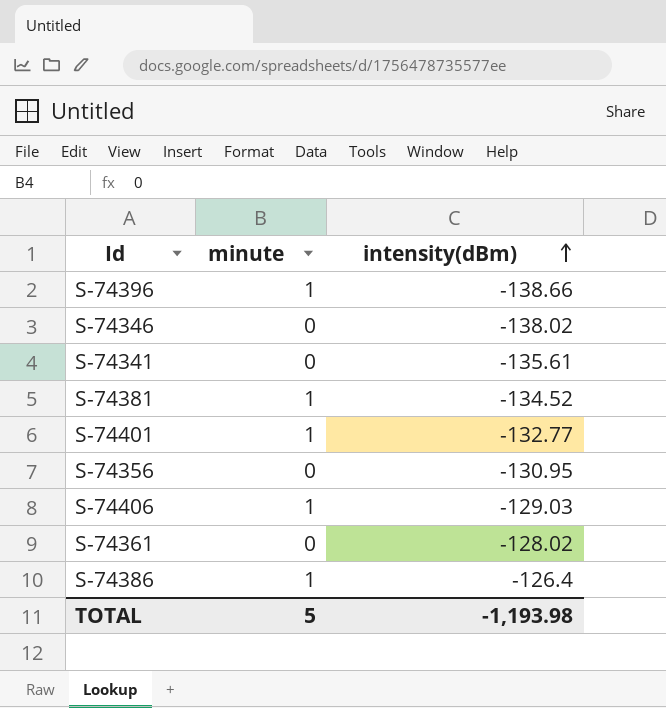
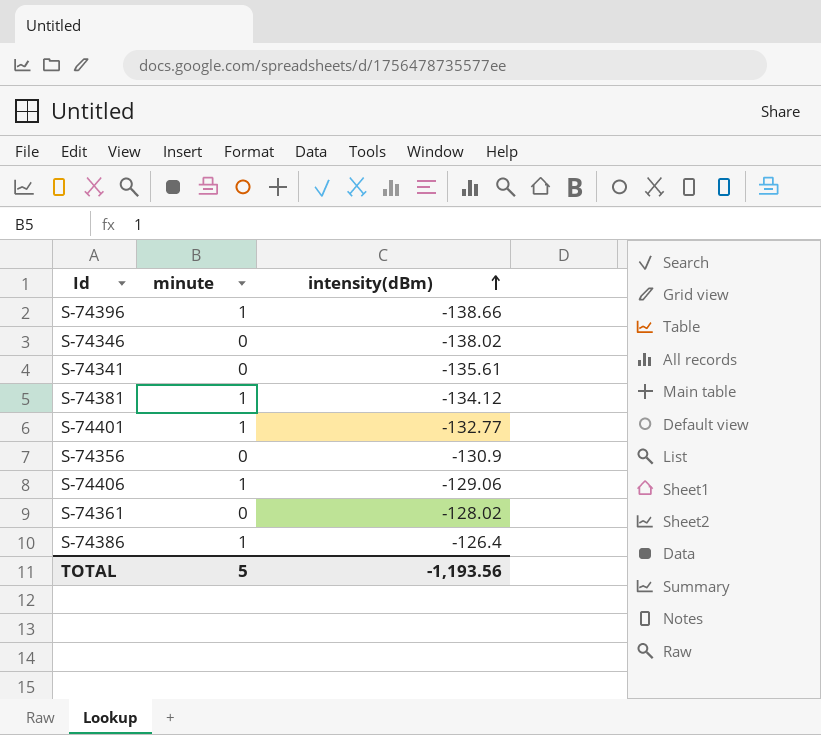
S-74381 | intensity(dBm): -134.52 -> -134.12
S-74356 | intensity(dBm): -130.95 -> -130.9
S-74406 | intensity(dBm): -129.03 -> -129.06
TOTAL | intensity(dBm): -1,193.98 -> -1,193.56

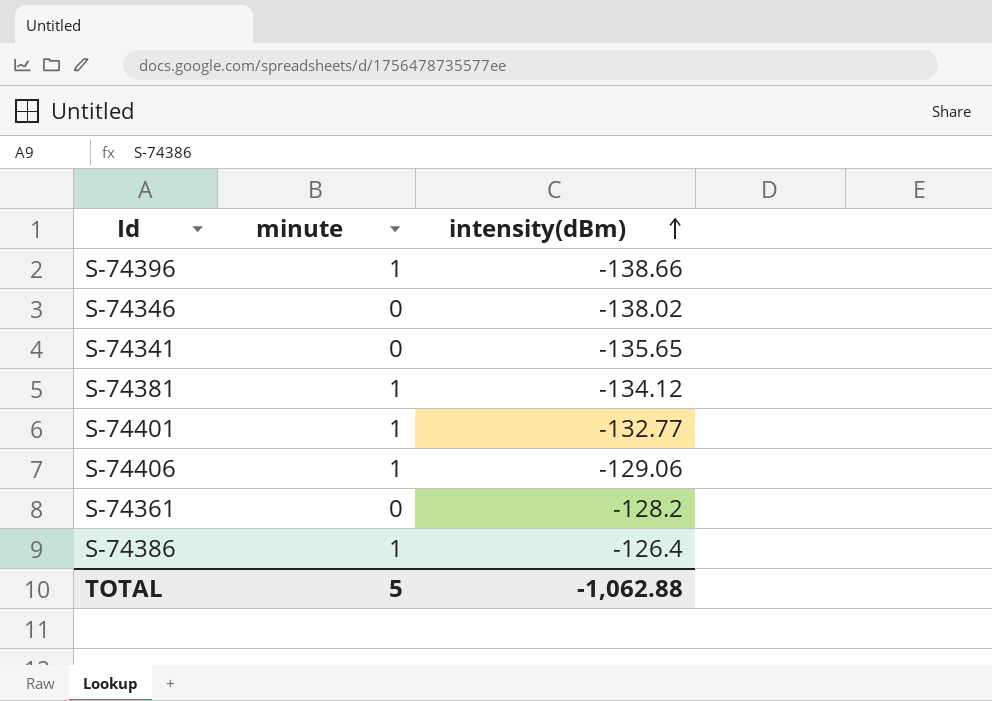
row S-74356: 0 | -130.9 -> none
S-74341 | intensity(dBm): -135.61 -> -135.65
S-74361 | intensity(dBm): -128.02 -> -128.2
TOTAL | intensity(dBm): -1,193.56 -> -1,062.88

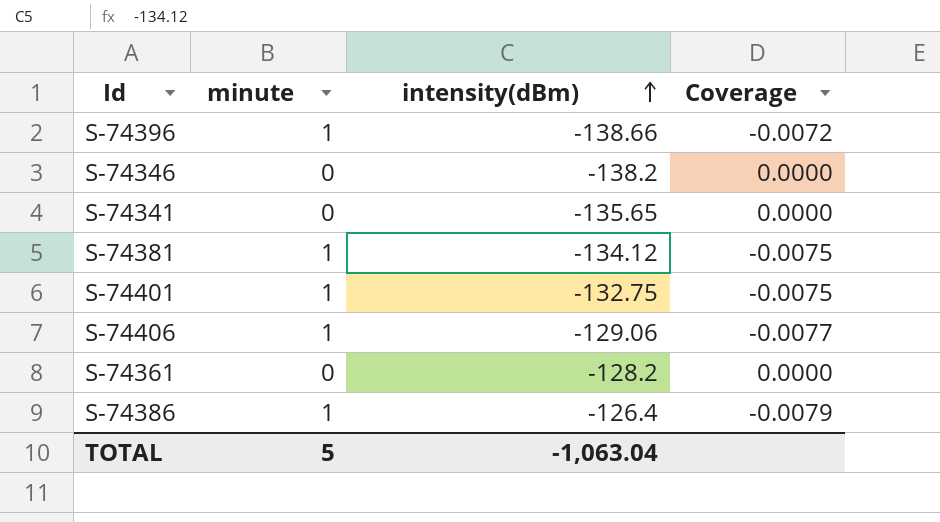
column Coverage | formula: none -> [minute] / [intensity(dBm)]
S-74346 | intensity(dBm): -138.02 -> -138.2
S-74401 | intensity(dBm): -132.77 -> -132.75
TOTAL | intensity(dBm): -1,062.88 -> -1,063.04

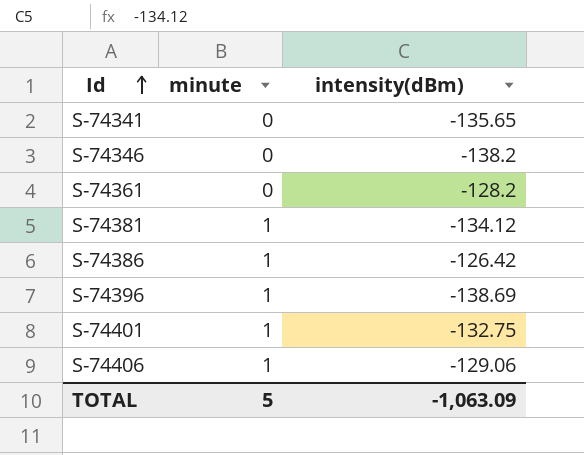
row order: intensity(dBm) ascending -> Id ascending
column Coverage | formula: [minute] / [intensity(dBm)] -> none
S-74386 | intensity(dBm): -126.4 -> -126.42
S-74396 | intensity(dBm): -138.66 -> -138.69
TOTAL | intensity(dBm): -1,063.04 -> -1,063.09

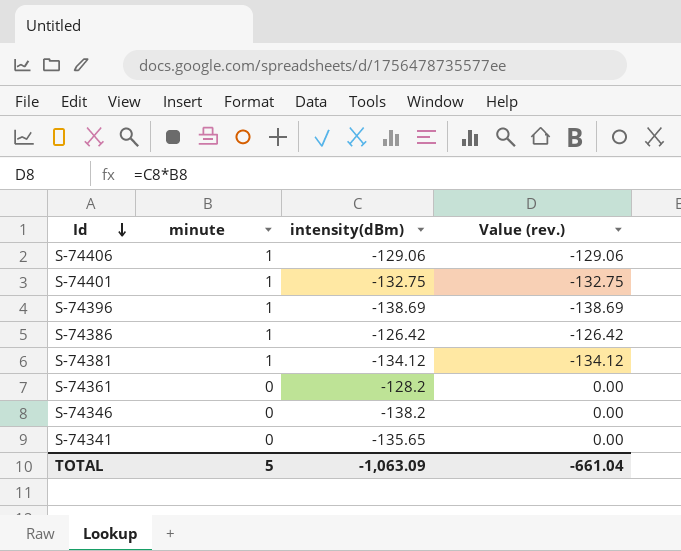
row order: Id ascending -> Id descending
column Value (rev.) | formula: none -> [minute] * [intensity(dBm)]

